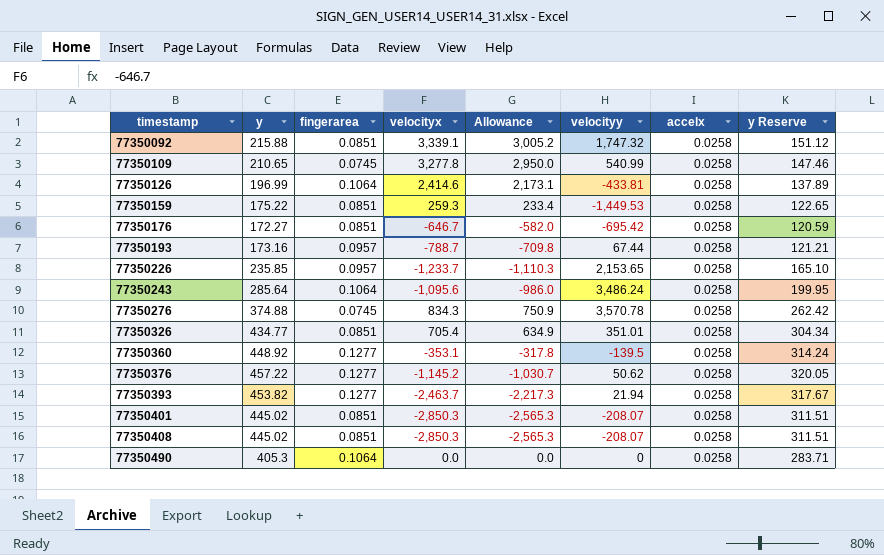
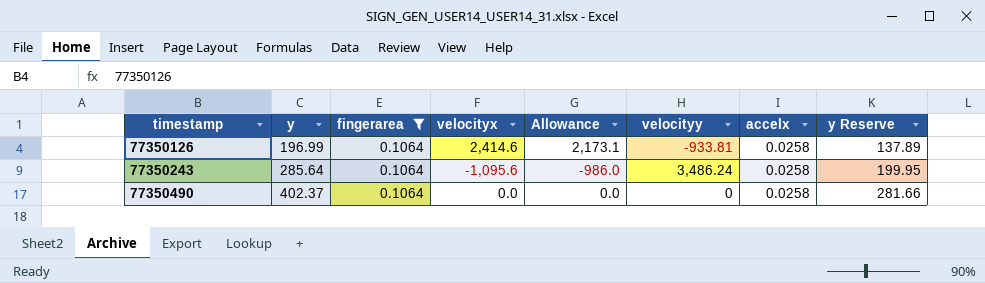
filter: none -> fingerarea = 0.1064
77350126 | velocityy: -433.81 -> -933.81
77350490 | y: 405.3 -> 402.37
77350490 | y Reserve: 283.71 -> 281.66

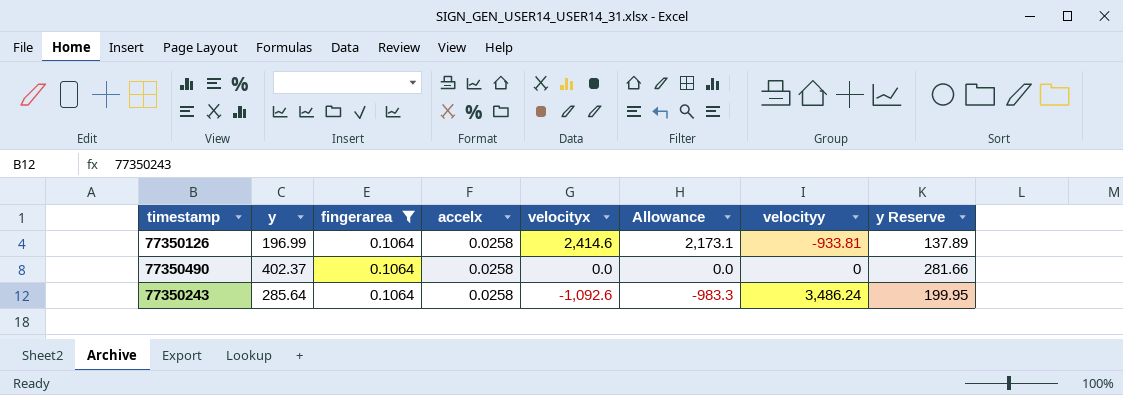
row order: timestamp ascending -> velocityx descending
column accelx | position: 7 -> 4
77350243 | velocityx: -1,095.6 -> -1,092.6
77350243 | Allowance: -986.0 -> -983.3

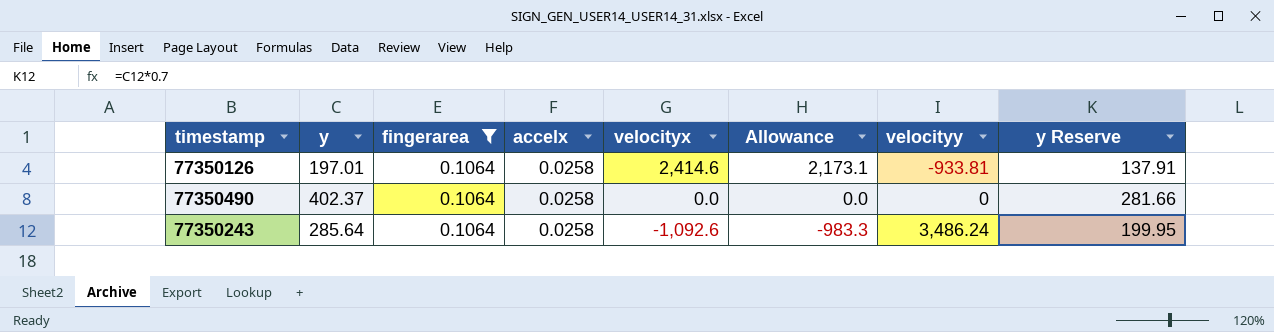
77350126 | y: 196.99 -> 197.01
77350126 | y Reserve: 137.89 -> 137.91

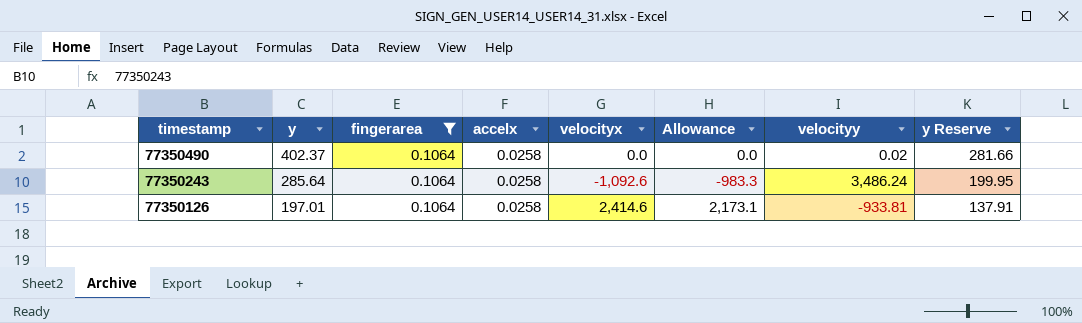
row order: velocityx descending -> timestamp descending
77350490 | velocityy: 0 -> 0.02

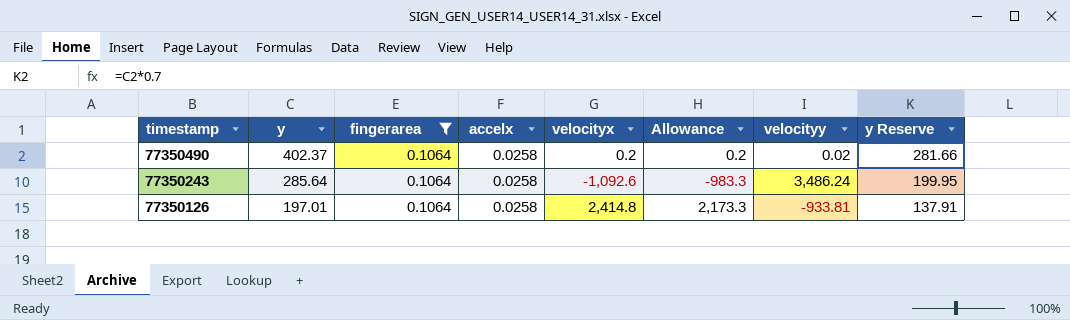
77350490 | velocityx: 0.0 -> 0.2
77350490 | Allowance: 0.0 -> 0.2
77350126 | velocityx: 2,414.6 -> 2,414.8
77350126 | Allowance: 2,173.1 -> 2,173.3

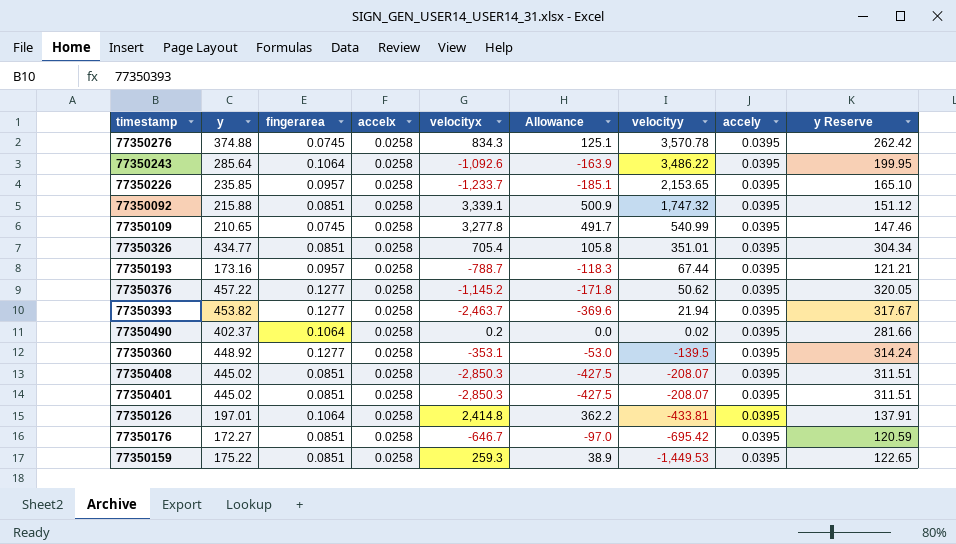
filter: fingerarea = 0.1064 -> none
row order: timestamp descending -> velocityy descending
column Allowance | formula: [velocityx] * 0.9 -> [velocityx] * 0.15
column accely | position: none -> 8
77350243 | velocityy: 3,486.24 -> 3,486.22
77350126 | velocityy: -933.81 -> -433.81

